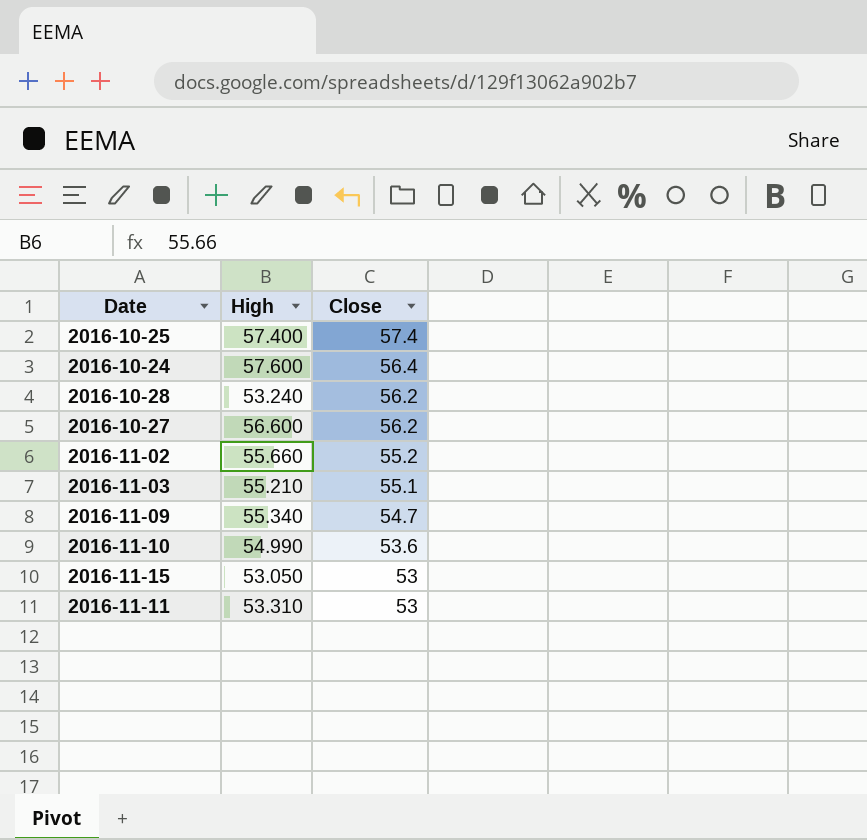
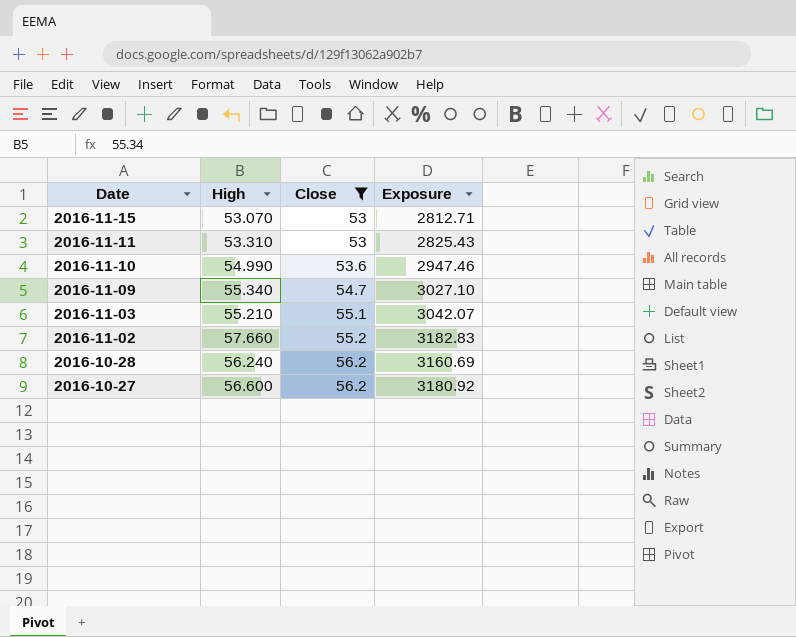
filter: none -> Close <= 56.2
row order: Close descending -> Date descending
column Exposure | formula: none -> [High] * [Close]
2016-11-15 | High: 53.050 -> 53.070
2016-11-02 | High: 55.660 -> 57.660
2016-10-28 | High: 53.240 -> 56.240

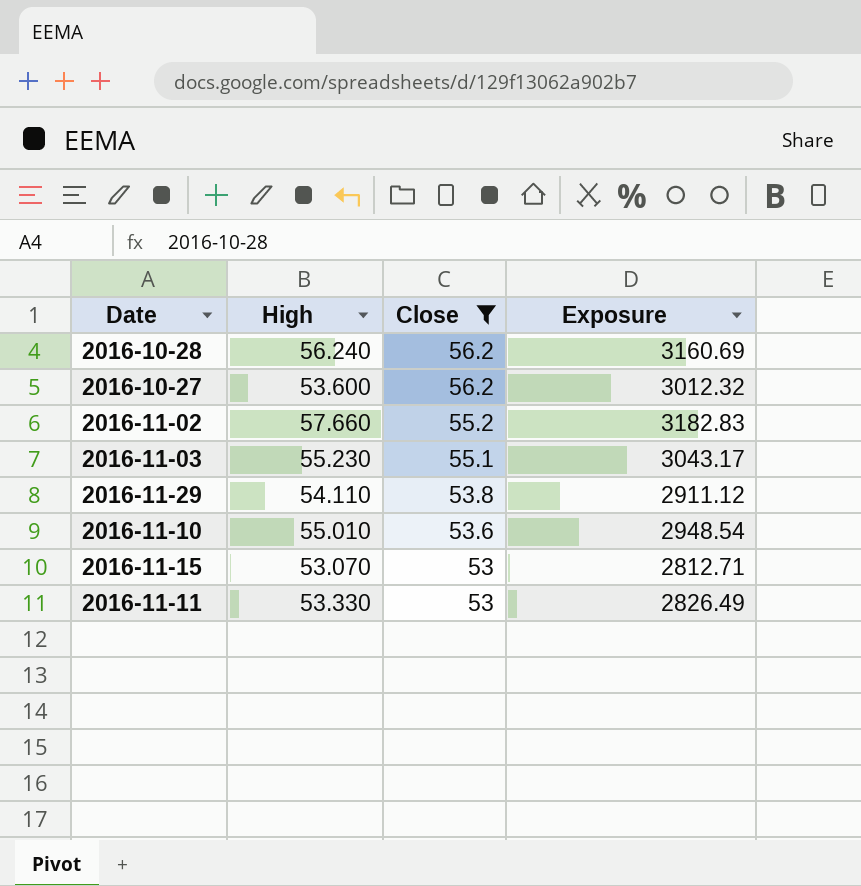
row order: Date descending -> Close descending
row 2016-11-09: 55.340 | 54.7 | 3027.10 -> none
2016-10-27 | High: 56.600 -> 53.600
2016-10-27 | Exposure: 3180.92 -> 3012.32
2016-11-03 | High: 55.210 -> 55.230
2016-11-03 | Exposure: 3042.07 -> 3043.17
row 2016-11-29: none -> 54.110 | 53.8 | 2911.12
2016-11-10 | High: 54.990 -> 55.010
2016-11-10 | Exposure: 2947.46 -> 2948.54
2016-11-11 | High: 53.310 -> 53.330
2016-11-11 | Exposure: 2825.43 -> 2826.49

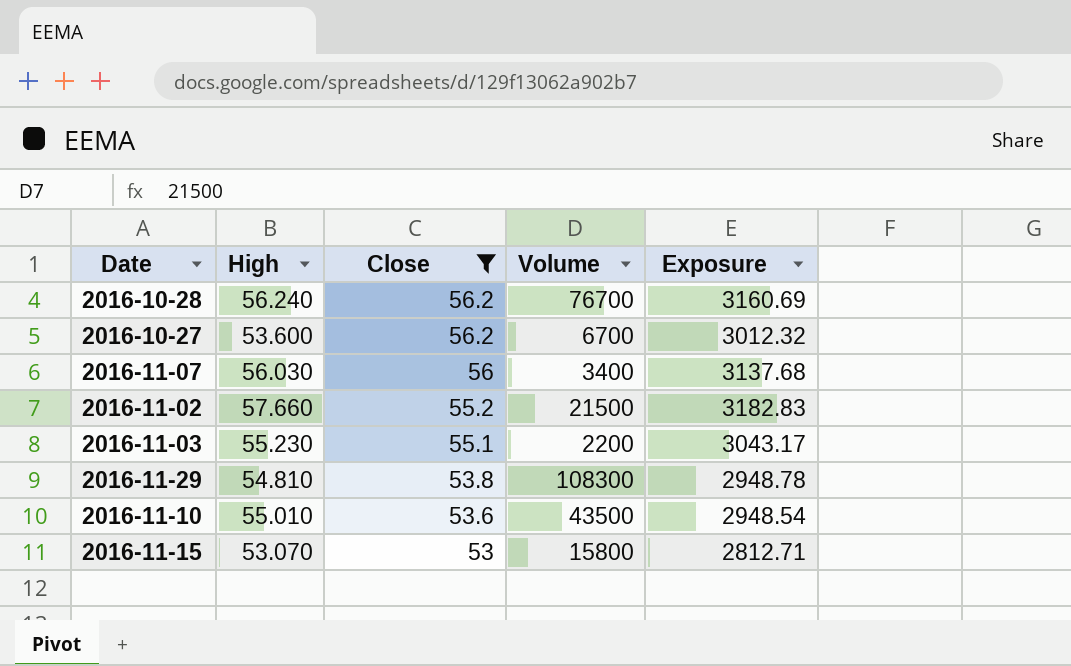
column Volume | position: none -> 4
row 2016-11-11: 53.330 | 53 | 2826.49 -> none
row 2016-11-07: none -> 56.030 | 56 | 3400 | 3137.68
2016-11-29 | High: 54.110 -> 54.810
2016-11-29 | Exposure: 2911.12 -> 2948.78

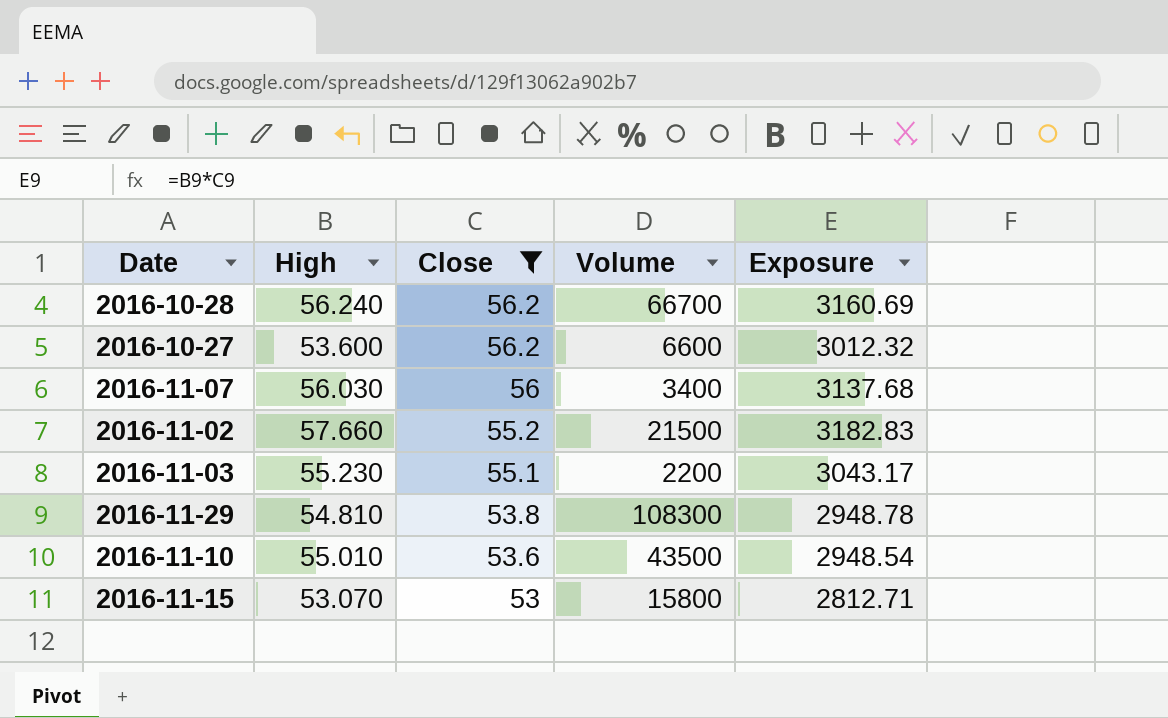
2016-10-28 | Volume: 76700 -> 66700
2016-10-27 | Volume: 6700 -> 6600

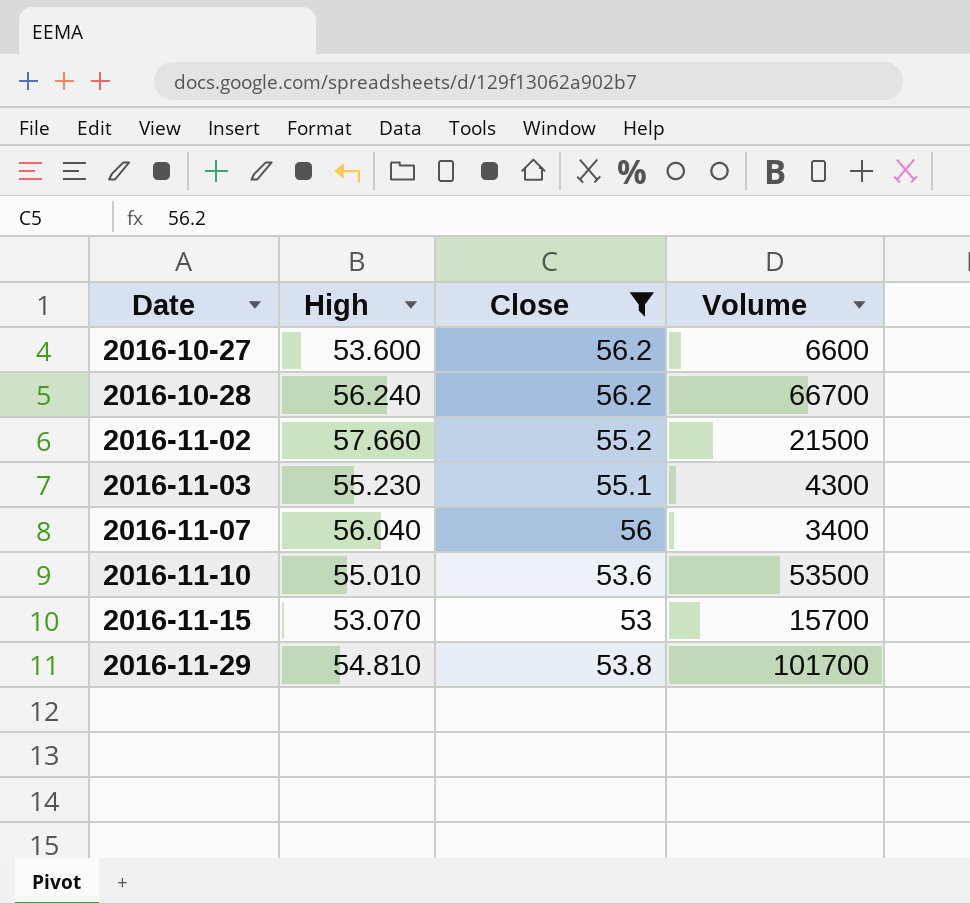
row order: Close descending -> Date ascending
column Exposure | formula: [High] * [Close] -> none
2016-11-03 | Volume: 2200 -> 4300
2016-11-07 | High: 56.030 -> 56.040
2016-11-10 | Volume: 43500 -> 53500
2016-11-15 | Volume: 15800 -> 15700
2016-11-29 | Volume: 108300 -> 101700

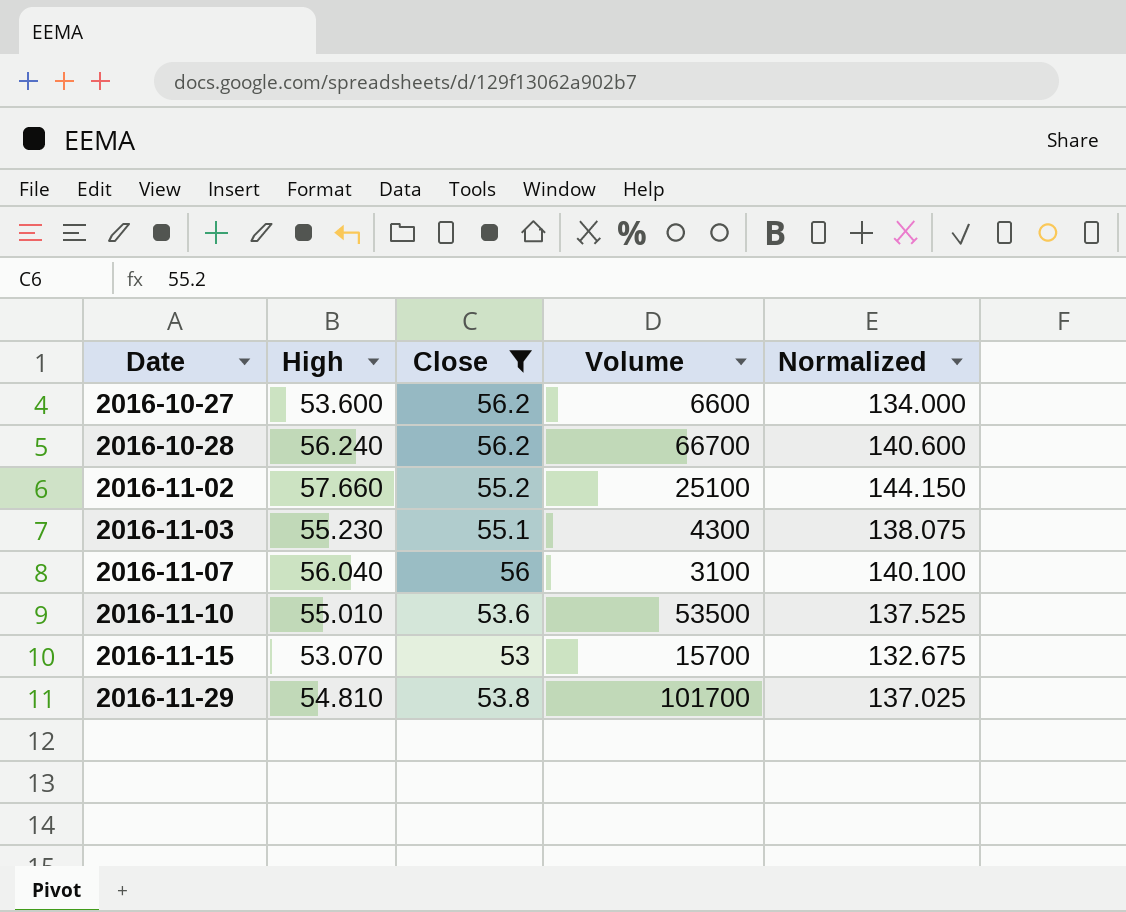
column Normalized | formula: none -> [High] * 2.5
2016-11-02 | Volume: 21500 -> 25100
2016-11-07 | Volume: 3400 -> 3100

